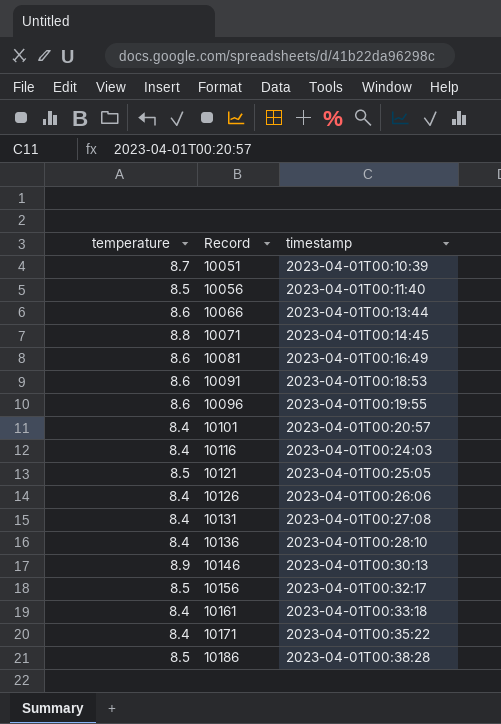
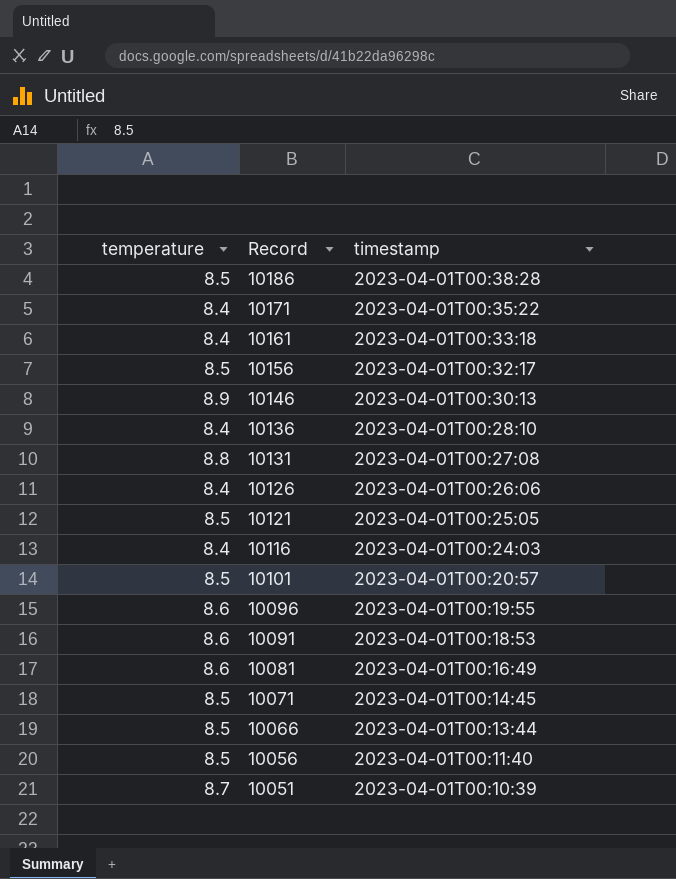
row order: Record ascending -> Record descending
10131 | temperature: 8.4 -> 8.8
10101 | temperature: 8.4 -> 8.5
10071 | temperature: 8.8 -> 8.5
10066 | temperature: 8.6 -> 8.5

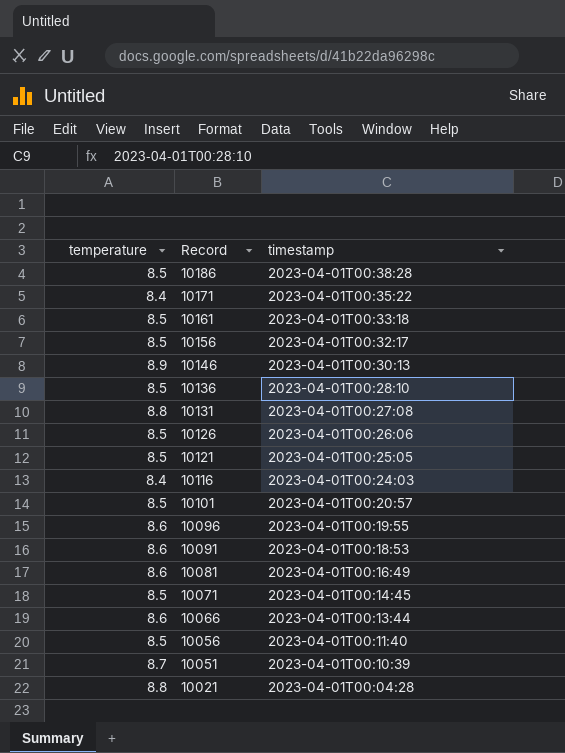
10161 | temperature: 8.4 -> 8.5
10136 | temperature: 8.4 -> 8.5
10126 | temperature: 8.4 -> 8.5
10066 | temperature: 8.5 -> 8.6
row 10021: none -> 8.8 | 2023-04-01T00:04:28

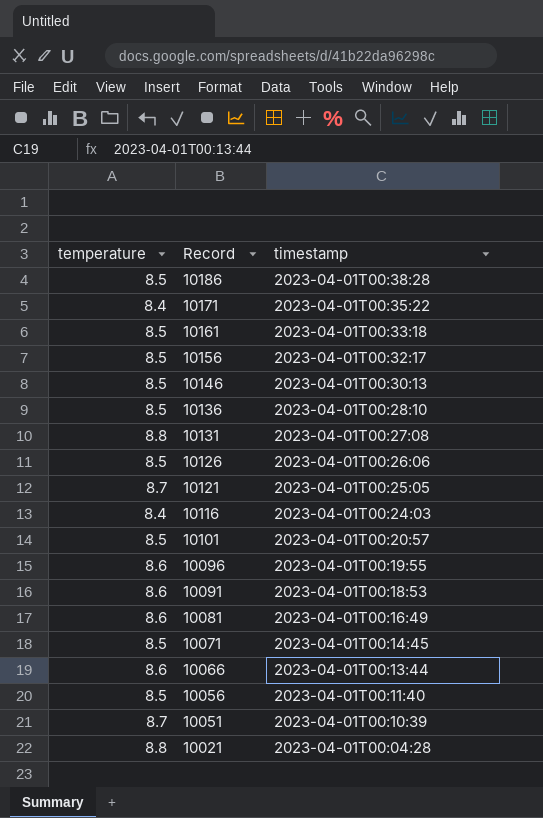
10146 | temperature: 8.9 -> 8.5
10121 | temperature: 8.5 -> 8.7

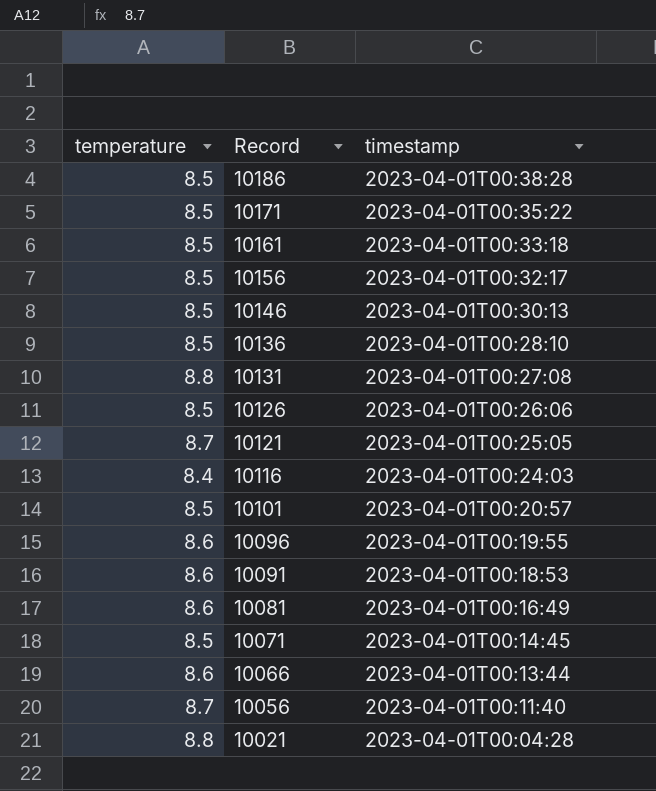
row 10051: 8.7 | 2023-04-01T00:10:39 -> none
10171 | temperature: 8.4 -> 8.5
10056 | temperature: 8.5 -> 8.7

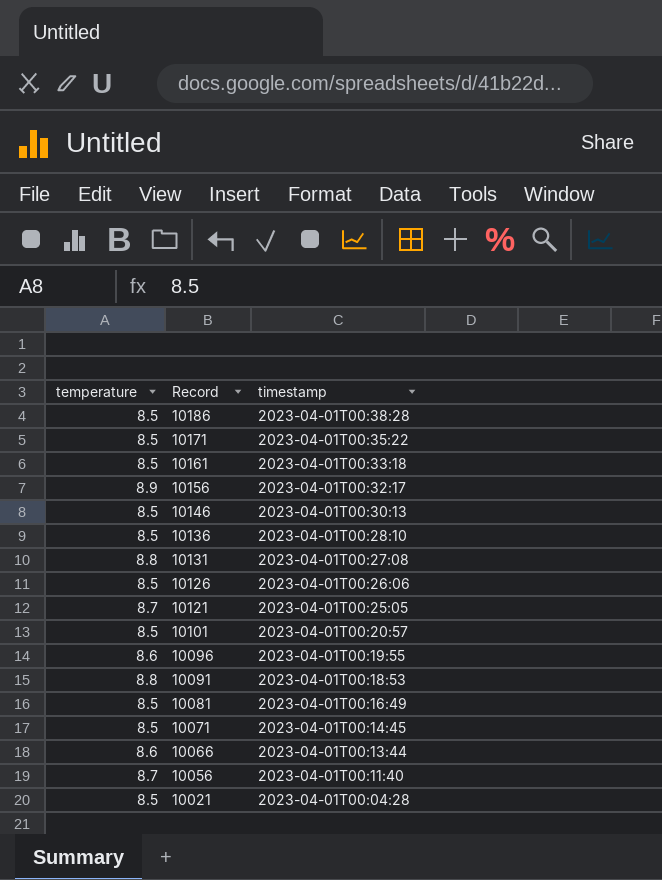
row 10116: 8.4 | 2023-04-01T00:24:03 -> none
10156 | temperature: 8.5 -> 8.9
10091 | temperature: 8.6 -> 8.8
10081 | temperature: 8.6 -> 8.5
10021 | temperature: 8.8 -> 8.5

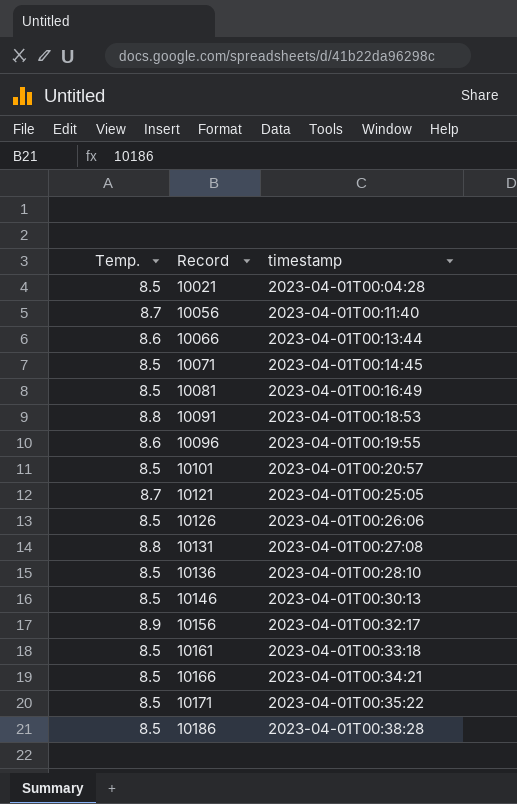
row order: Record descending -> Record ascending
column name: temperature -> Temp.
row 10166: none -> 8.5 | 2023-04-01T00:34:21

